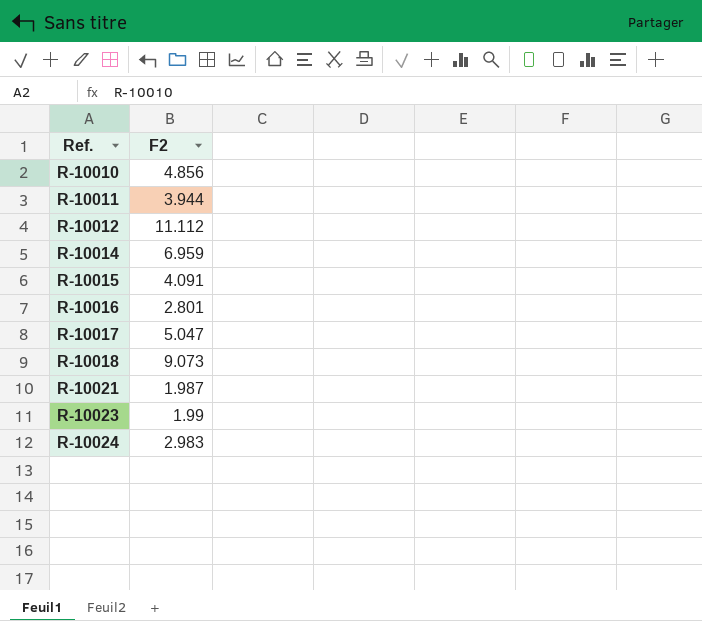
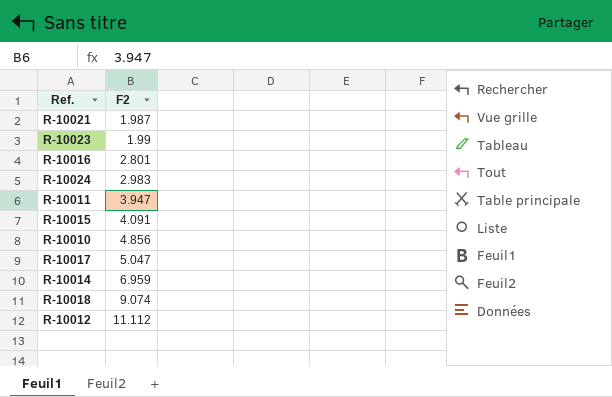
row order: Ref. ascending -> F2 ascending
R-10011 | F2: 3.944 -> 3.947
R-10018 | F2: 9.073 -> 9.074

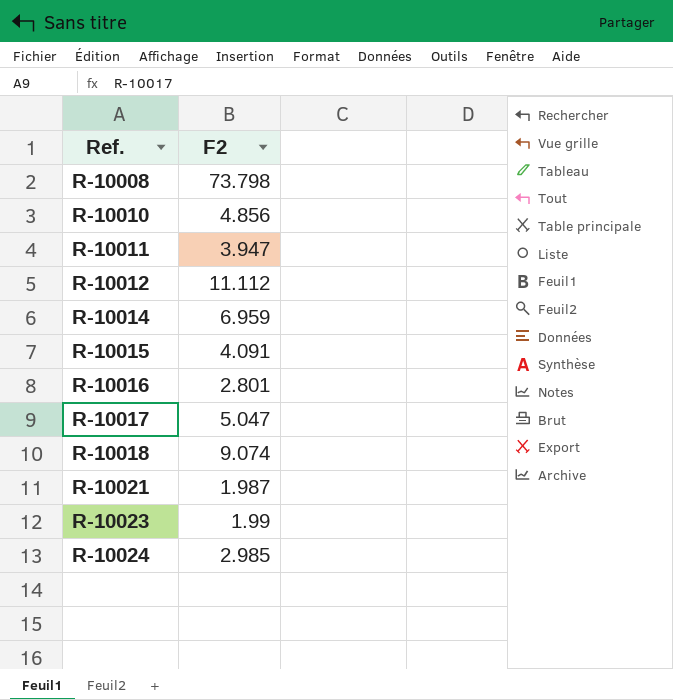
row order: F2 ascending -> Ref. ascending
row R-10008: none -> 73.798
R-10024 | F2: 2.983 -> 2.985

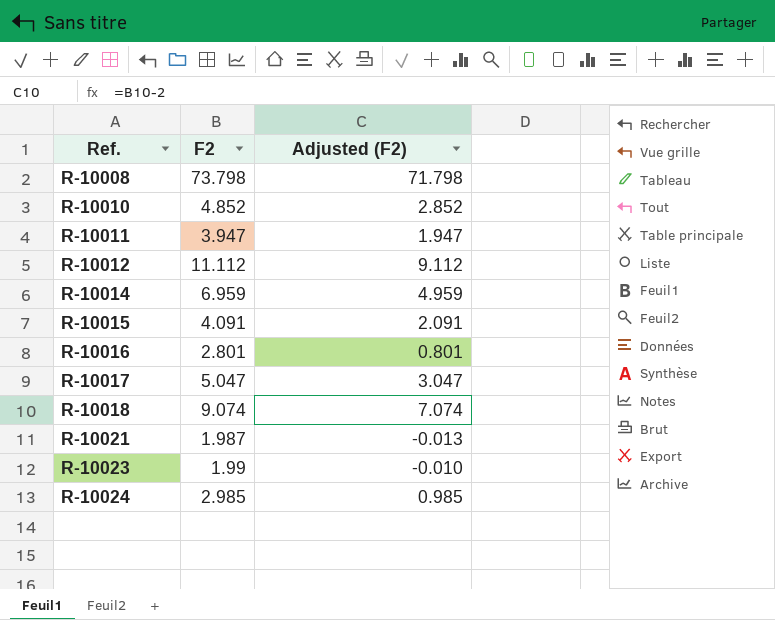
column Adjusted (F2) | formula: none -> [F2] - 2
R-10010 | F2: 4.856 -> 4.852

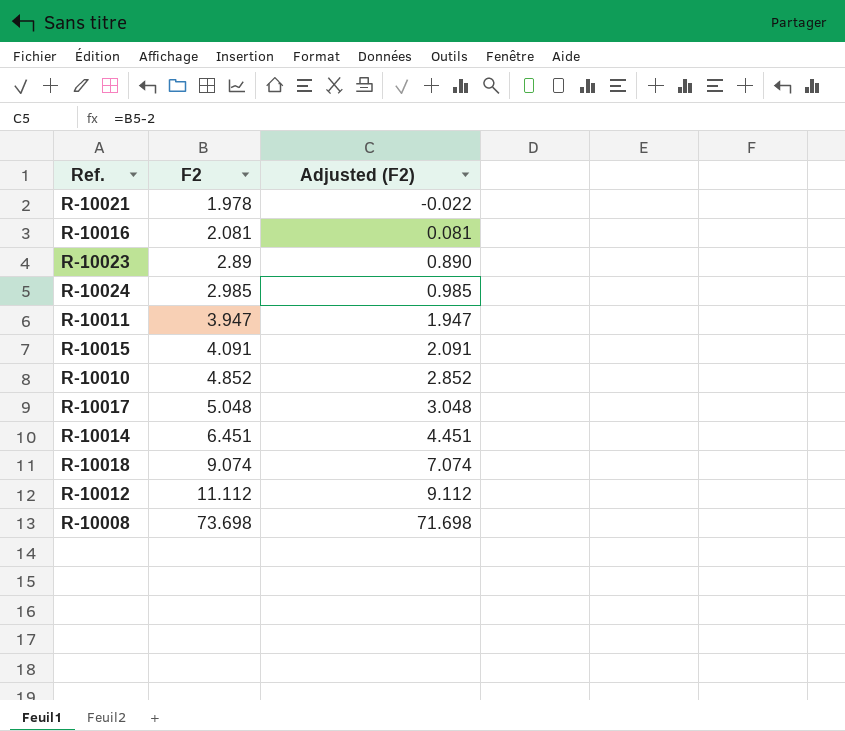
row order: Ref. ascending -> F2 ascending
R-10021 | F2: 1.987 -> 1.978
R-10021 | Adjusted (F2): -0.013 -> -0.022
R-10016 | F2: 2.801 -> 2.081
R-10016 | Adjusted (F2): 0.801 -> 0.081
R-10023 | F2: 1.99 -> 2.89
R-10023 | Adjusted (F2): -0.010 -> 0.890
R-10017 | F2: 5.047 -> 5.048
R-10017 | Adjusted (F2): 3.047 -> 3.048
R-10014 | F2: 6.959 -> 6.451
R-10014 | Adjusted (F2): 4.959 -> 4.451
R-10008 | F2: 73.798 -> 73.698
R-10008 | Adjusted (F2): 71.798 -> 71.698

